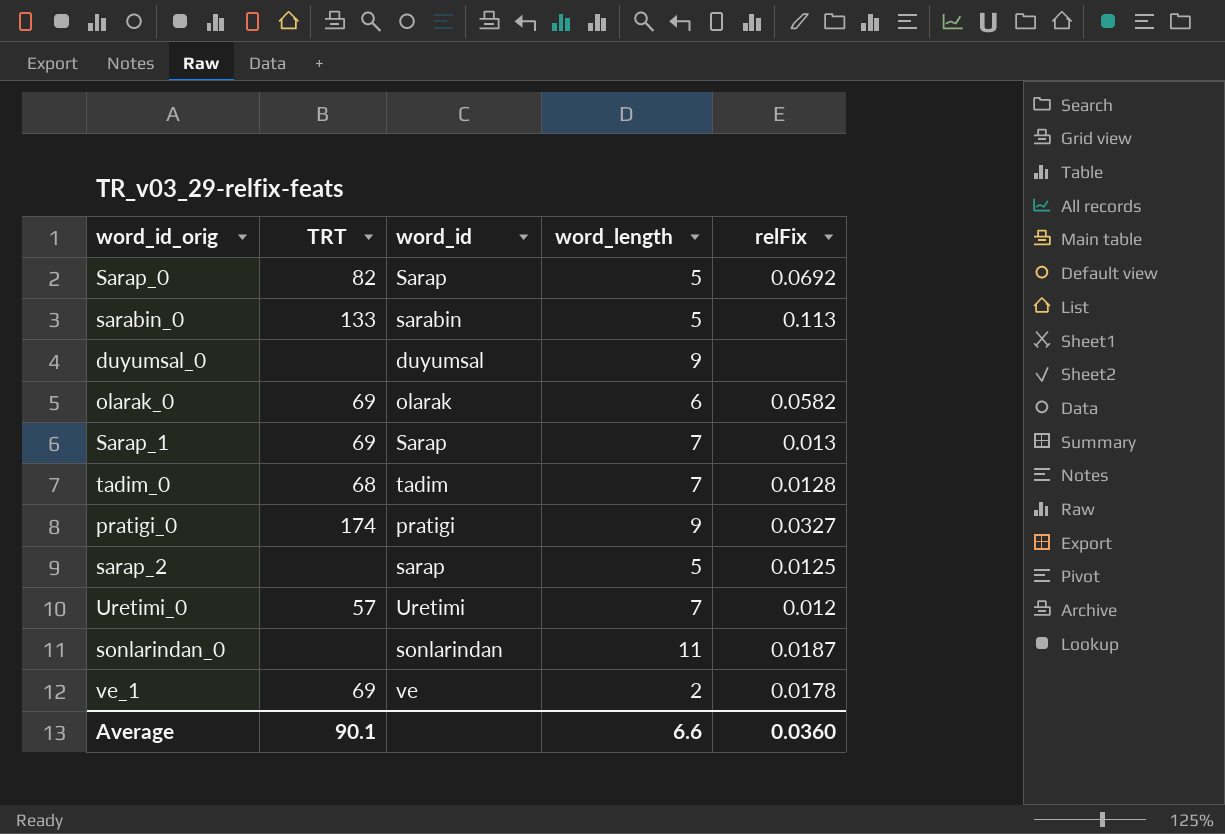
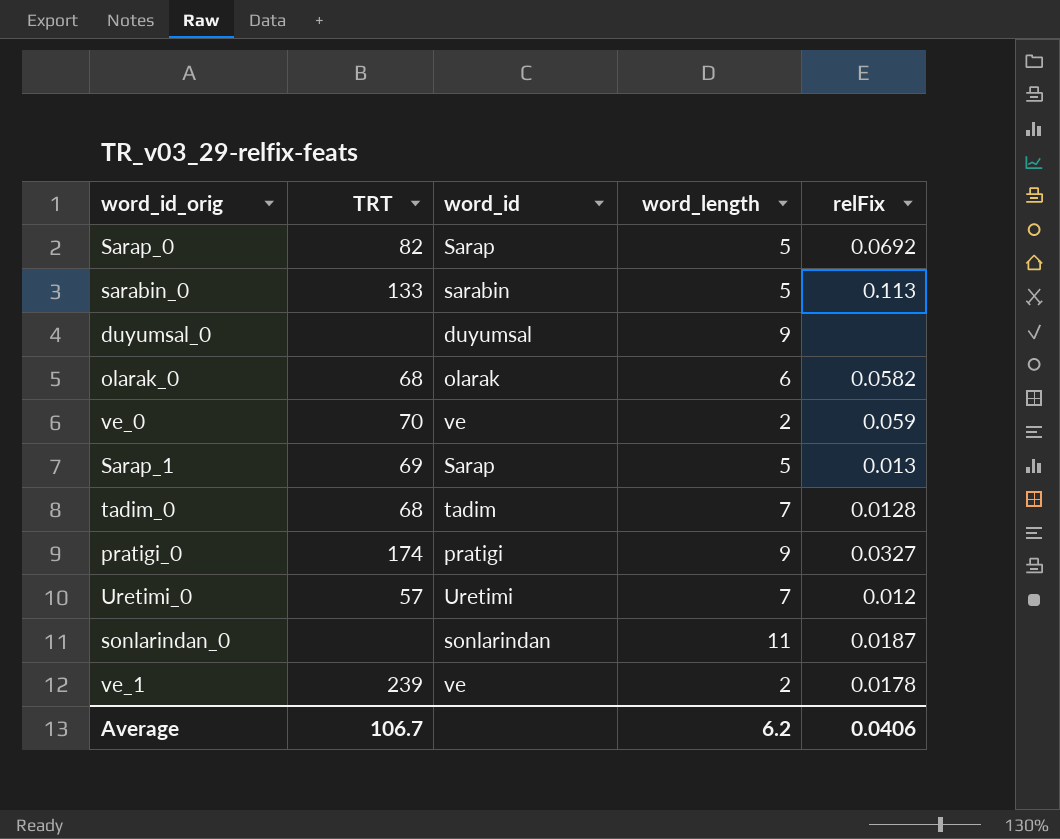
row sarap_2: none | sarap | 5 | 0.0125 -> none
olarak_0 | TRT: 69 -> 68
row ve_0: none -> 70 | ve | 2 | 0.059
Sarap_1 | word_length: 7 -> 5
ve_1 | TRT: 69 -> 239
Average | TRT: 90.1 -> 106.7
Average | word_length: 6.6 -> 6.2
Average | relFix: 0.0360 -> 0.0406

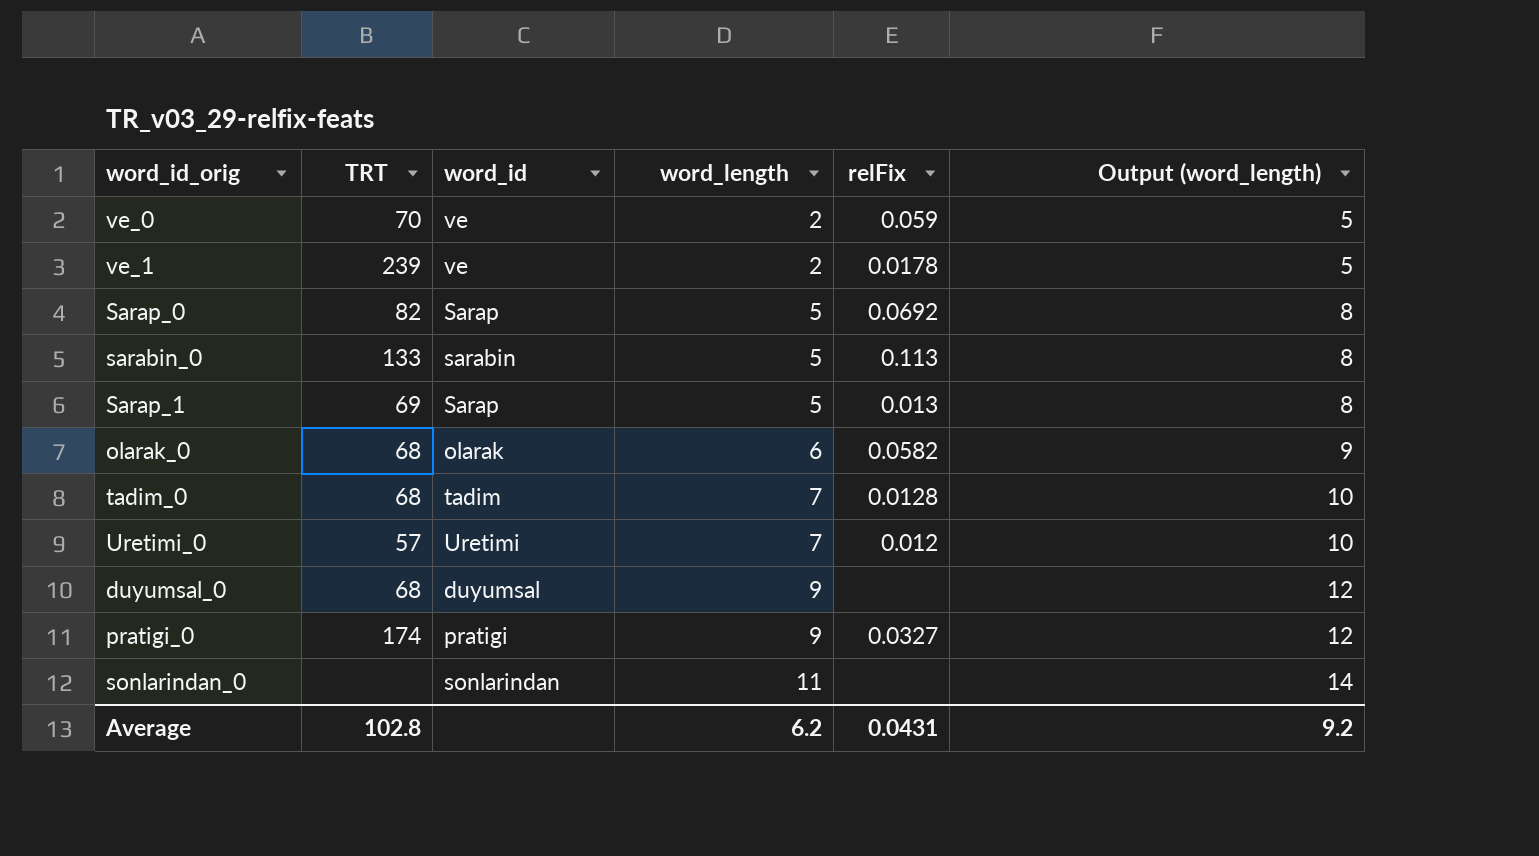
row order: none -> word_length ascending
column Output (word_length) | formula: none -> [word_length] + 3
duyumsal_0 | TRT: none -> 68
sonlarindan_0 | relFix: 0.0187 -> none
Average | TRT: 106.7 -> 102.8
Average | relFix: 0.0406 -> 0.0431

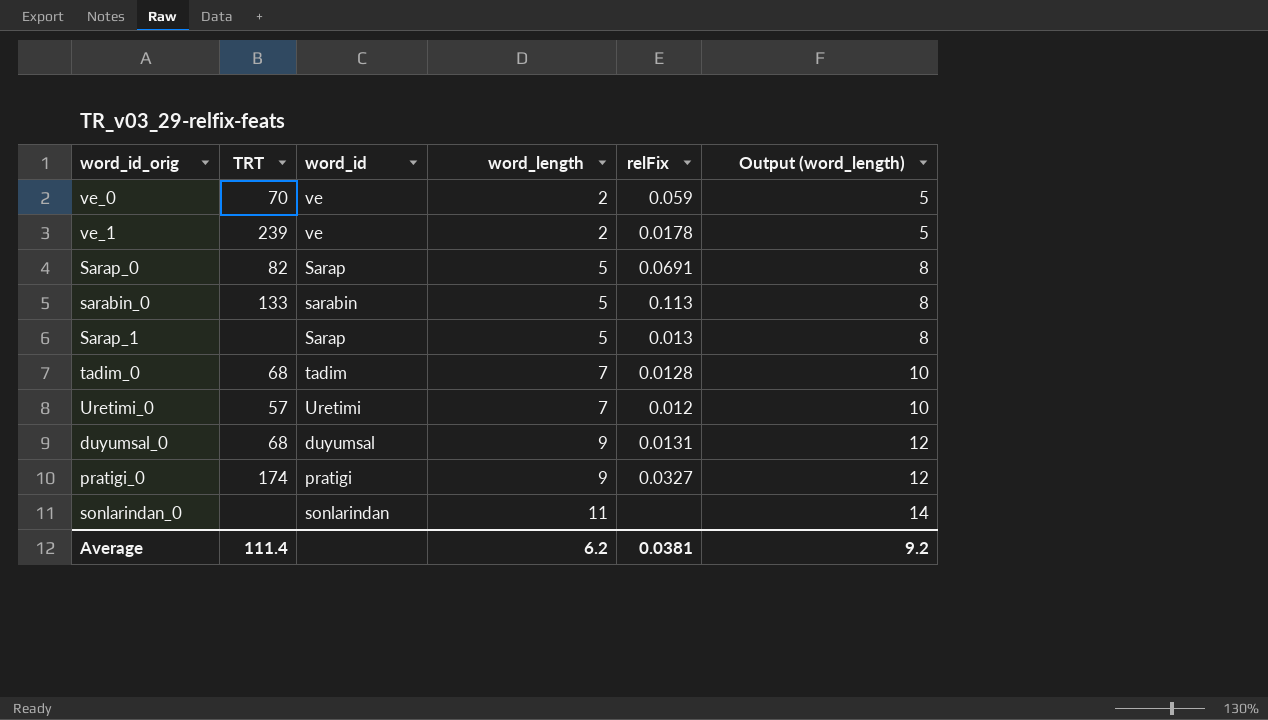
row olarak_0: 68 | olarak | 6 | 0.0582 | 9 -> none
Sarap_0 | relFix: 0.0692 -> 0.0691
Sarap_1 | TRT: 69 -> none
duyumsal_0 | relFix: none -> 0.0131
Average | TRT: 102.8 -> 111.4
Average | relFix: 0.0431 -> 0.0381

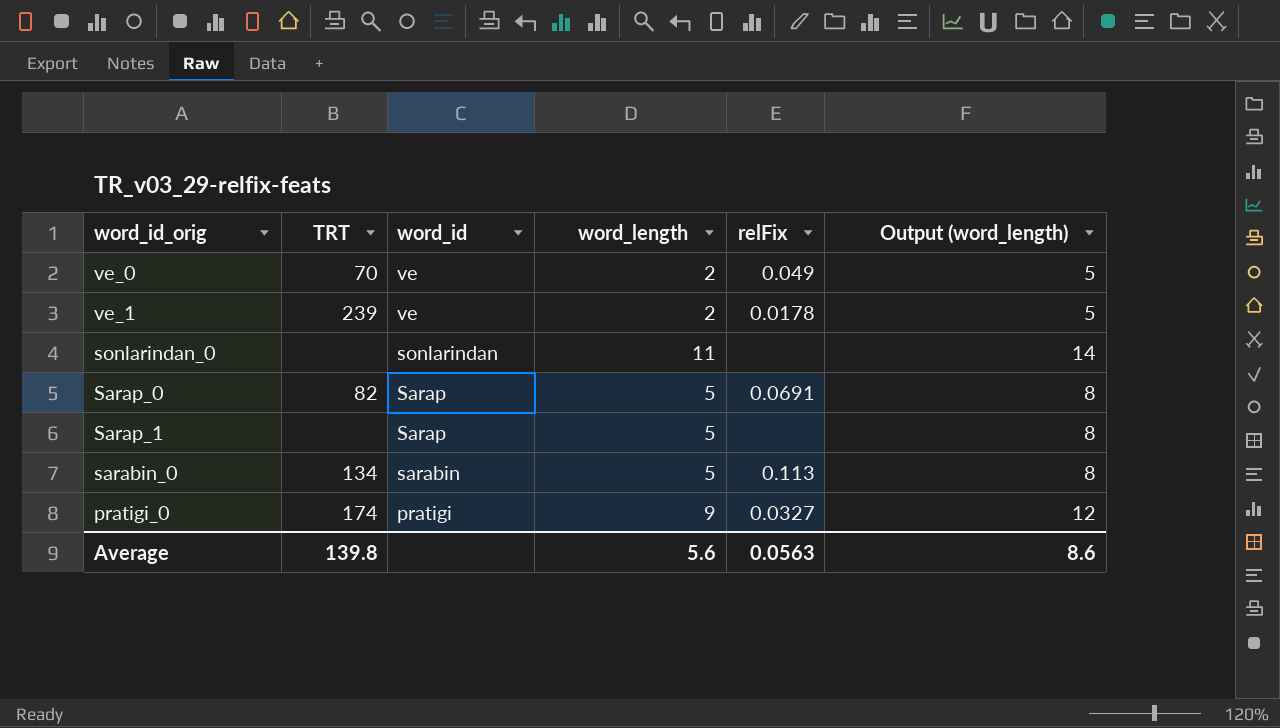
row order: word_length ascending -> word_id descending
row tadim_0: 68 | tadim | 7 | 0.0128 | 10 -> none
row Uretimi_0: 57 | Uretimi | 7 | 0.012 | 10 -> none
row duyumsal_0: 68 | duyumsal | 9 | 0.0131 | 12 -> none
ve_0 | relFix: 0.059 -> 0.049
Sarap_1 | relFix: 0.013 -> none
sarabin_0 | TRT: 133 -> 134
Average | TRT: 111.4 -> 139.8
Average | word_length: 6.2 -> 5.6
Average | relFix: 0.0381 -> 0.0563
Average | Output (word_length): 9.2 -> 8.6

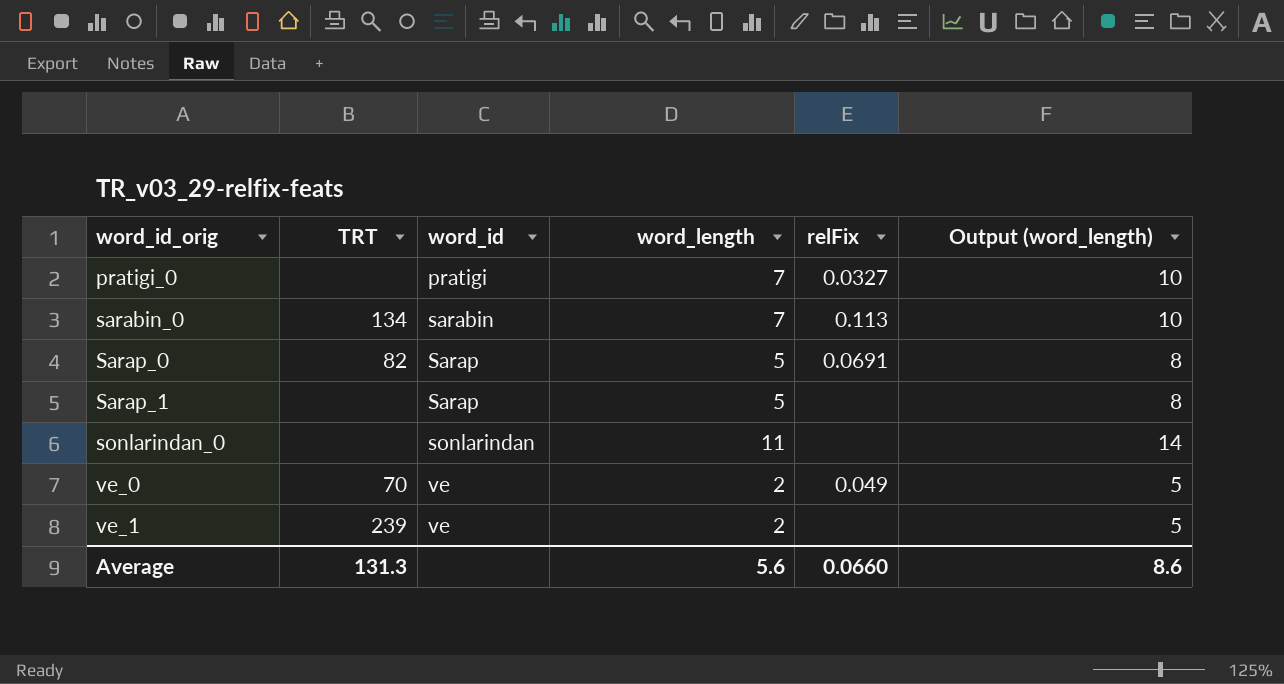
row order: word_id descending -> word_id_orig ascending
pratigi_0 | TRT: 174 -> none
pratigi_0 | word_length: 9 -> 7
pratigi_0 | Output (word_length): 12 -> 10
sarabin_0 | word_length: 5 -> 7
sarabin_0 | Output (word_length): 8 -> 10
ve_1 | relFix: 0.0178 -> none
Average | TRT: 139.8 -> 131.3
Average | relFix: 0.0563 -> 0.0660

